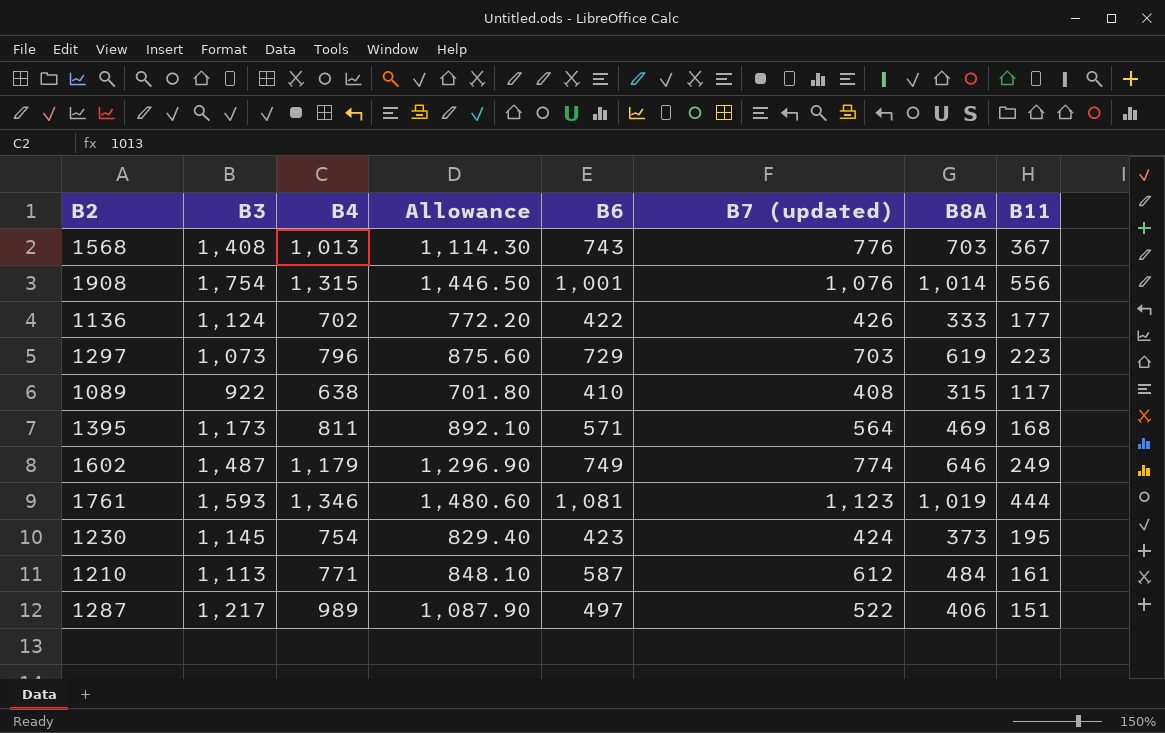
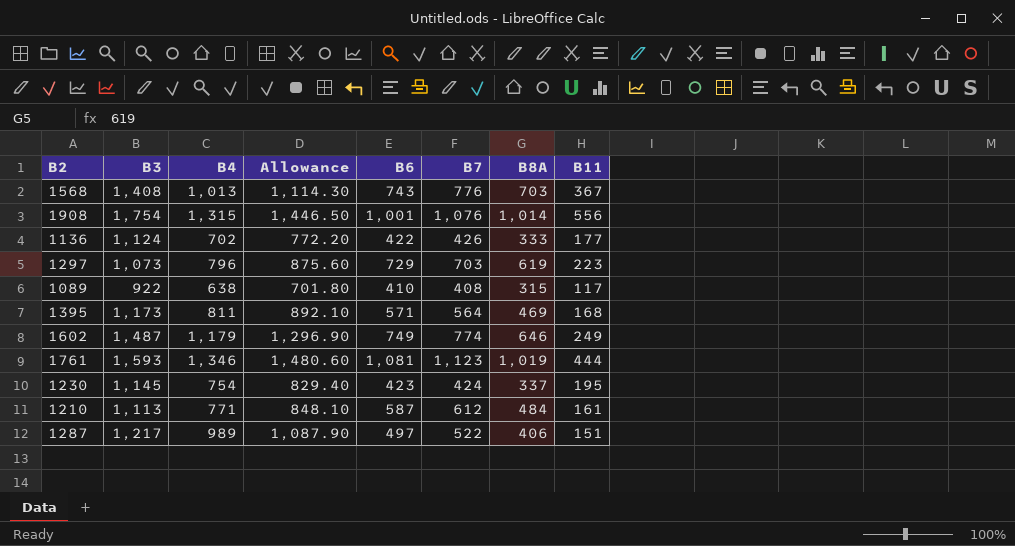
column name: B7 (updated) -> B7
1230 | B8A: 373 -> 337

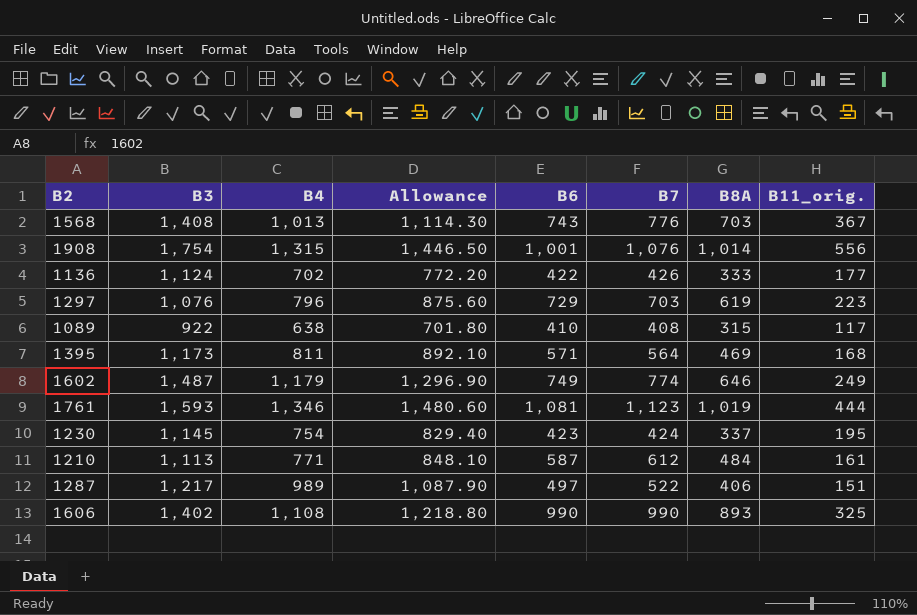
column name: B11 -> B11_orig.
1297 | B3: 1,073 -> 1,076
row 1606: none -> 1,402 | 1,108 | 1,218.80 | 990 | 990 | 893 | 325

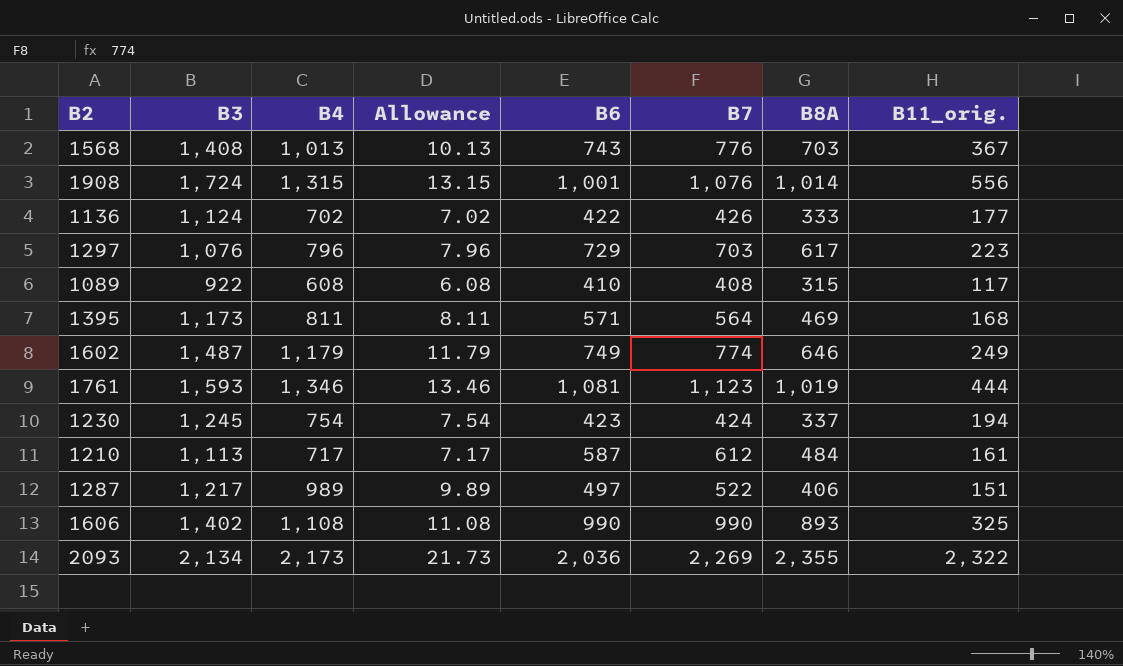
column Allowance | formula: [B4] * 1.1 -> [B4] * 0.01
1908 | B3: 1,754 -> 1,724
1297 | B8A: 619 -> 617
1089 | B4: 638 -> 608
1230 | B3: 1,145 -> 1,245
1230 | B11_orig.: 195 -> 194
1210 | B4: 771 -> 717
row 2093: none -> 2,134 | 2,173 | 21.73 | 2,036 | 2,269 | 2,355 | 2,322

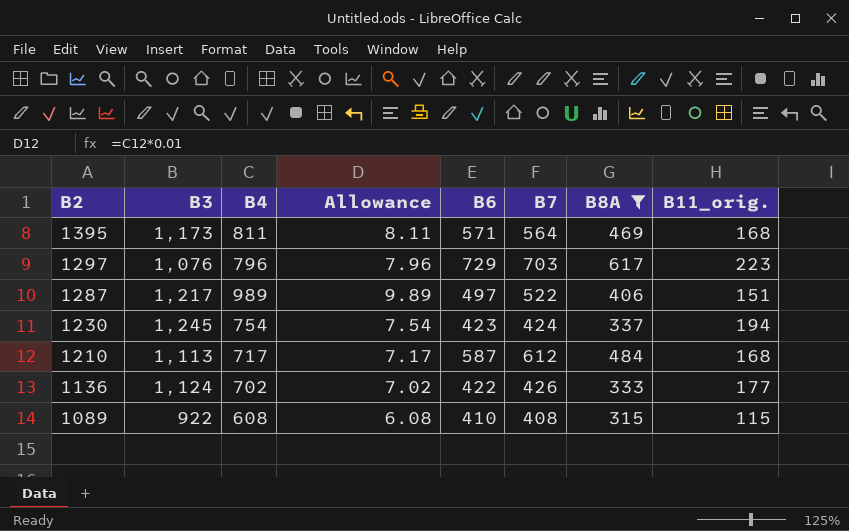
filter: none -> B8A <= 617
row order: none -> B2 descending
1210 | B11_orig.: 161 -> 168
1089 | B11_orig.: 117 -> 115

